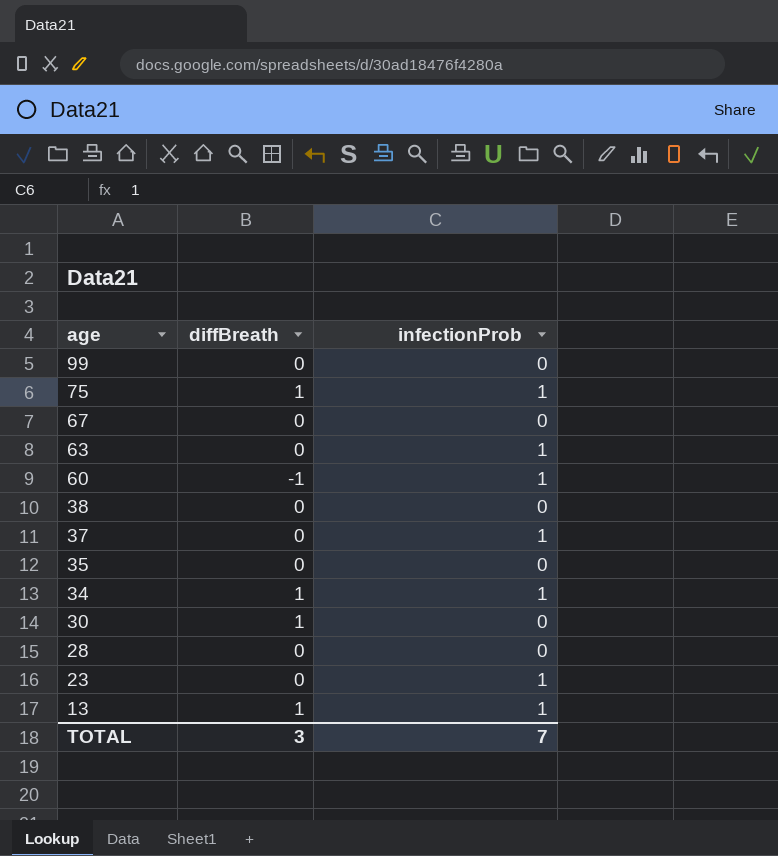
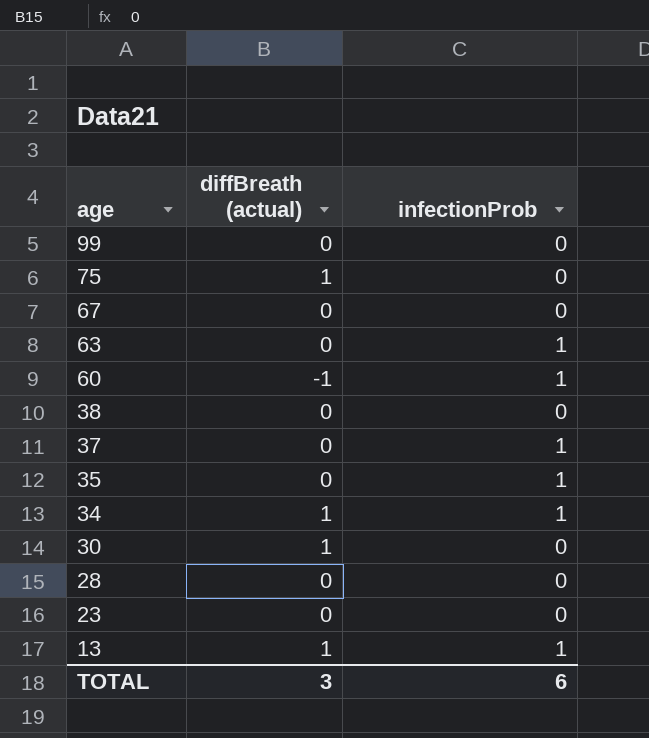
column name: diffBreath -> diffBreath (actual)
75 | infectionProb: 1 -> 0
35 | infectionProb: 0 -> 1
23 | infectionProb: 1 -> 0
TOTAL | infectionProb: 7 -> 6

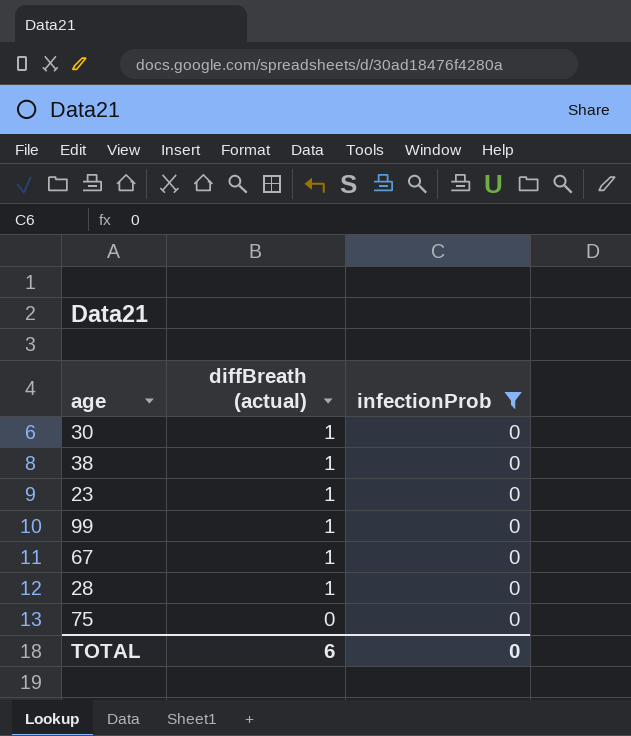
filter: none -> infectionProb = 0
row order: age descending -> diffBreath (actual) descending
38 | diffBreath (actual): 0 -> 1
23 | diffBreath (actual): 0 -> 1
99 | diffBreath (actual): 0 -> 1
67 | diffBreath (actual): 0 -> 1
28 | diffBreath (actual): 0 -> 1
75 | diffBreath (actual): 1 -> 0
TOTAL | diffBreath (actual): 3 -> 6
TOTAL | infectionProb: 6 -> 0

